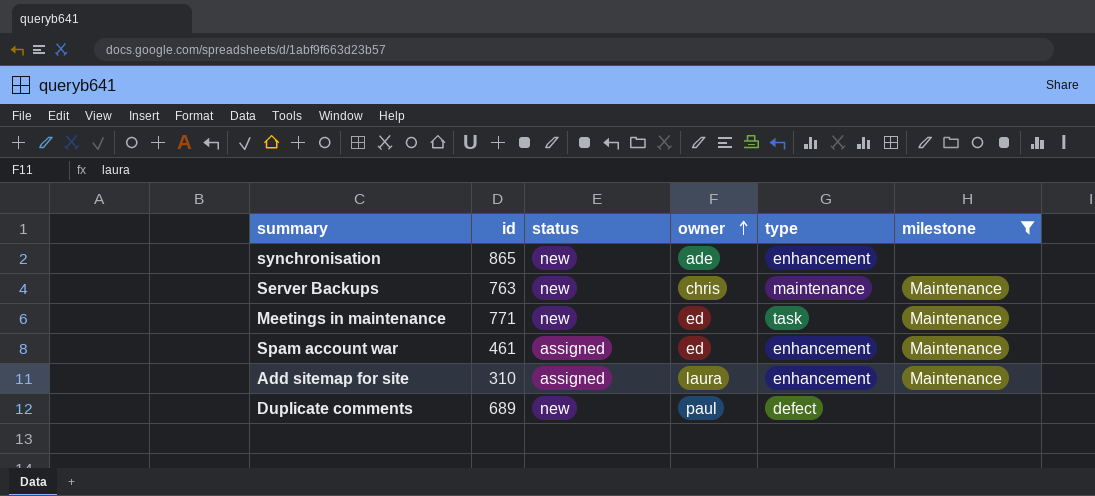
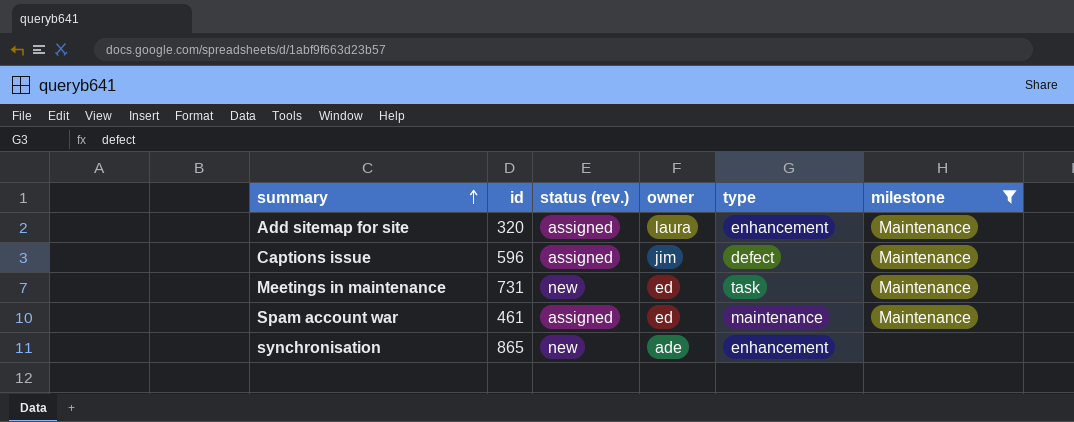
row order: owner ascending -> summary ascending
column name: status -> status (rev.)
row Server Backups: 763 | new | chris | maintenance | Maintenance -> none
row Duplicate comments: 689 | new | paul | defect | none -> none
Add sitemap for site | id: 310 -> 320
row Captions issue: none -> 596 | assigned | jim | defect | Maintenance
Meetings in maintenance | id: 771 -> 731
Spam account war | type: enhancement -> maintenance

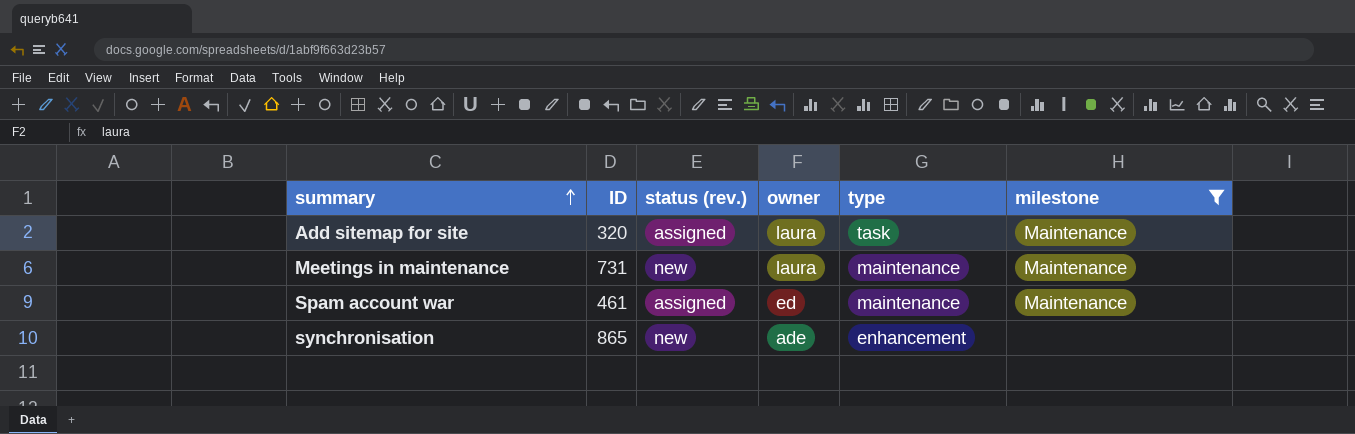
column name: id -> ID
row Captions issue: 596 | assigned | jim | defect | Maintenance -> none
Add sitemap for site | type: enhancement -> task
Meetings in maintenance | owner: ed -> laura
Meetings in maintenance | type: task -> maintenance

